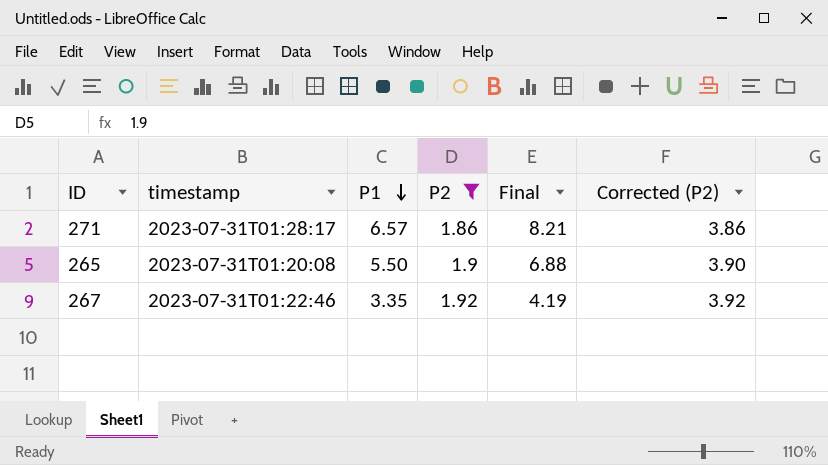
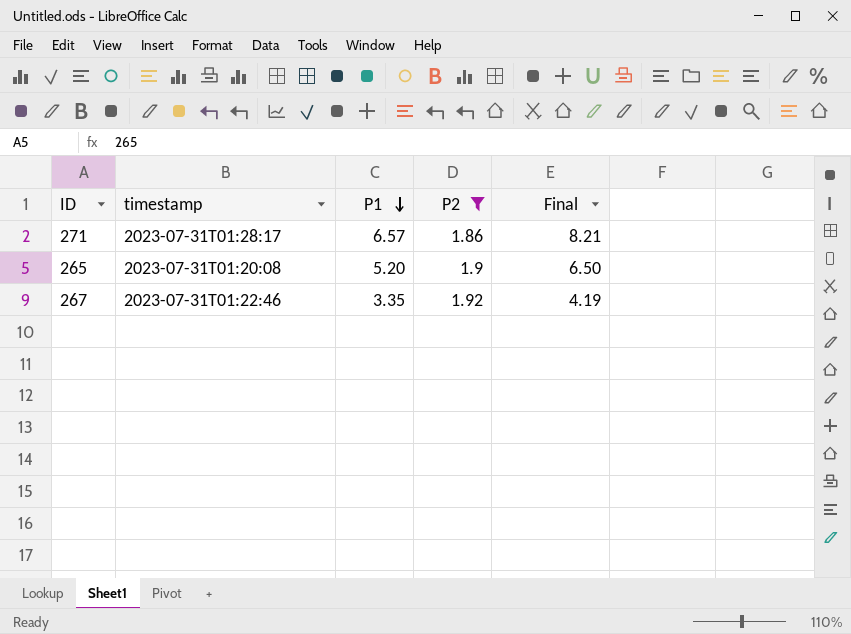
column Corrected (P2) | formula: [P2] + 2 -> none
265 | P1: 5.50 -> 5.20
265 | Final: 6.88 -> 6.50

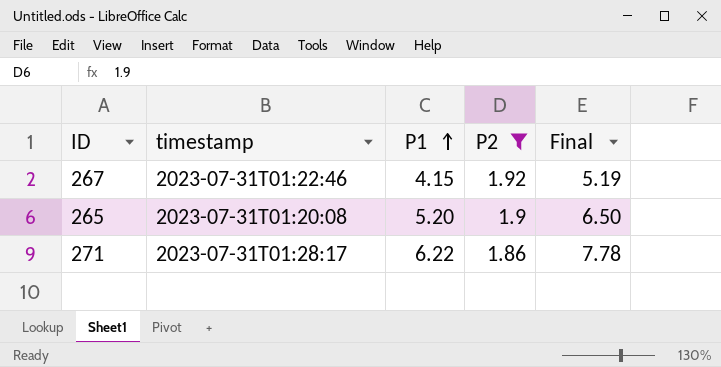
row order: P1 descending -> P1 ascending
267 | P1: 3.35 -> 4.15
267 | Final: 4.19 -> 5.19
271 | P1: 6.57 -> 6.22
271 | Final: 8.21 -> 7.78

